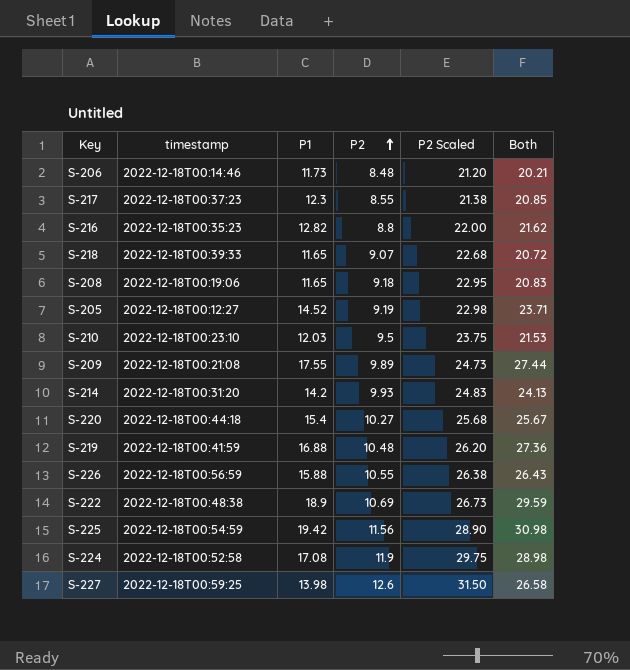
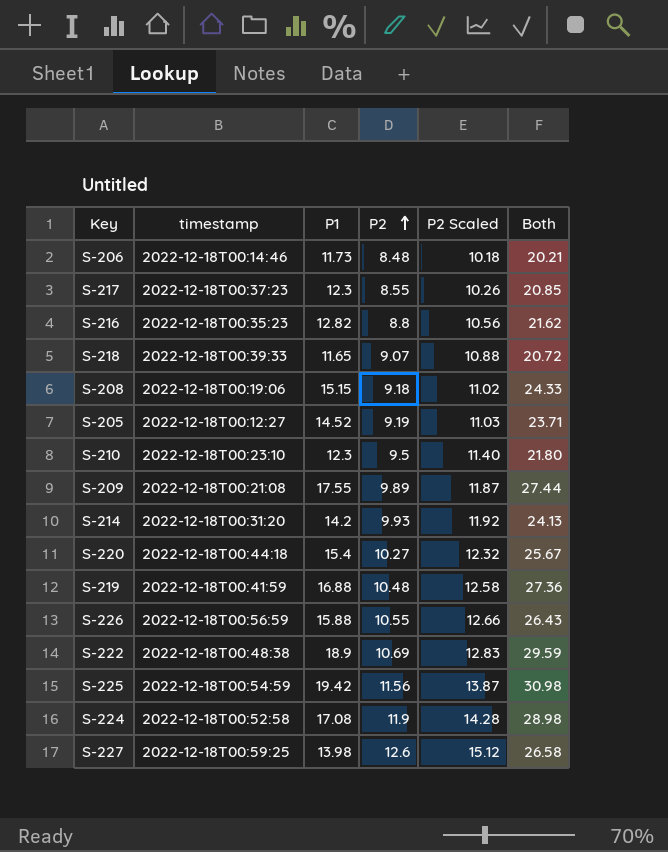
column P2 Scaled | formula: [P2] * 2.5 -> [P2] * 1.2
S-208 | P1: 11.65 -> 15.15
S-208 | Both: 20.83 -> 24.33
S-210 | P1: 12.03 -> 12.3
S-210 | Both: 21.53 -> 21.80

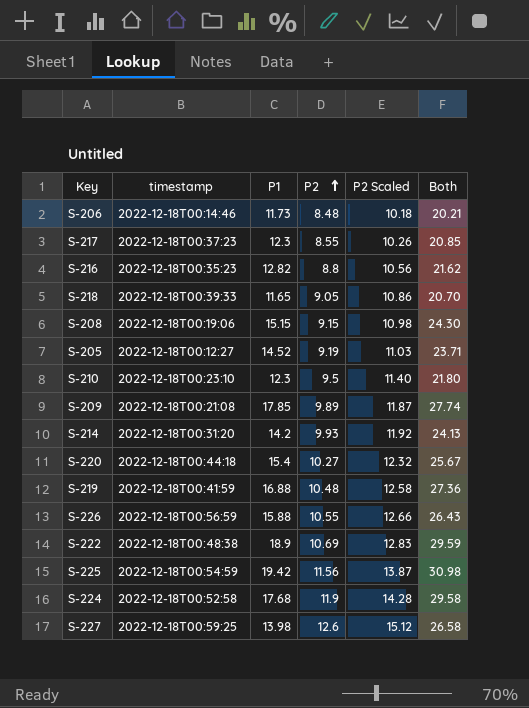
S-218 | P2: 9.07 -> 9.05
S-218 | P2 Scaled: 10.88 -> 10.86
S-218 | Both: 20.72 -> 20.70
S-208 | P2: 9.18 -> 9.15
S-208 | P2 Scaled: 11.02 -> 10.98
S-208 | Both: 24.33 -> 24.30
S-209 | P1: 17.55 -> 17.85
S-209 | Both: 27.44 -> 27.74
S-224 | P1: 17.08 -> 17.68
S-224 | Both: 28.98 -> 29.58

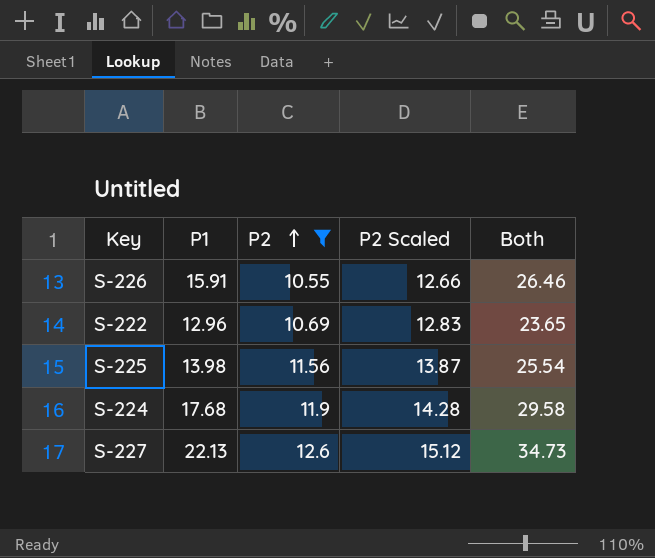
filter: none -> P2 >= 10.55
column timestamp | position: 2 -> none
S-226 | P1: 15.88 -> 15.91
S-226 | Both: 26.43 -> 26.46
S-222 | P1: 18.9 -> 12.96
S-222 | Both: 29.59 -> 23.65
S-225 | P1: 19.42 -> 13.98
S-225 | Both: 30.98 -> 25.54
S-227 | P1: 13.98 -> 22.13
S-227 | Both: 26.58 -> 34.73

